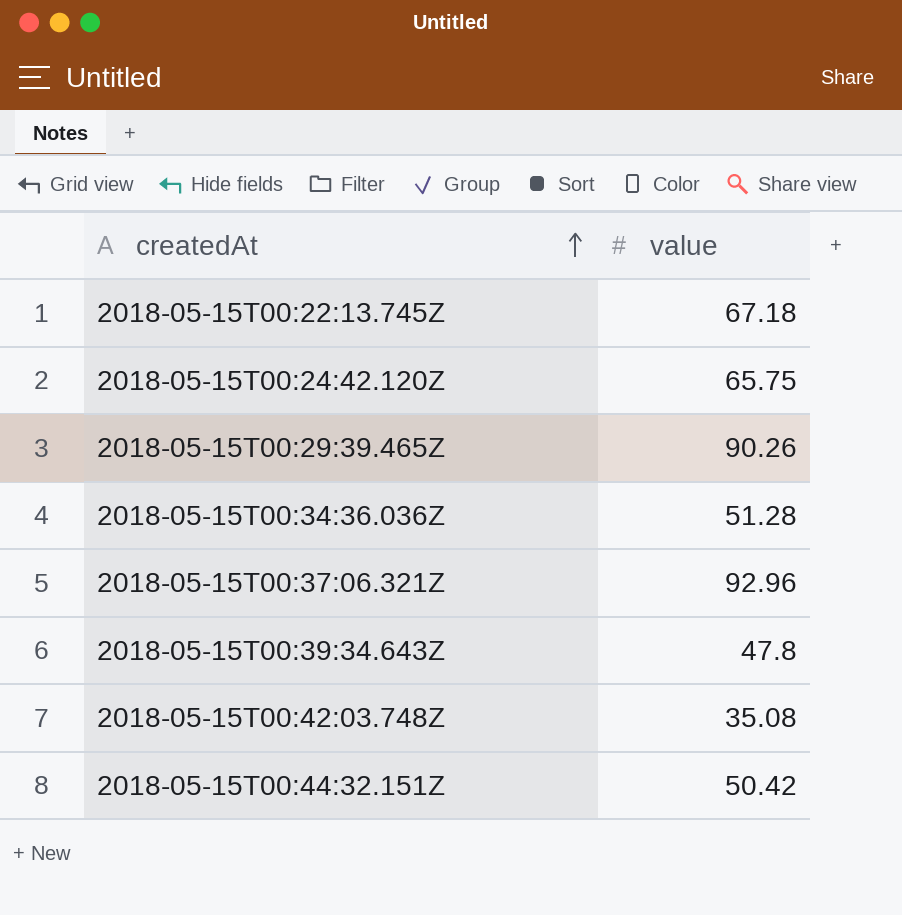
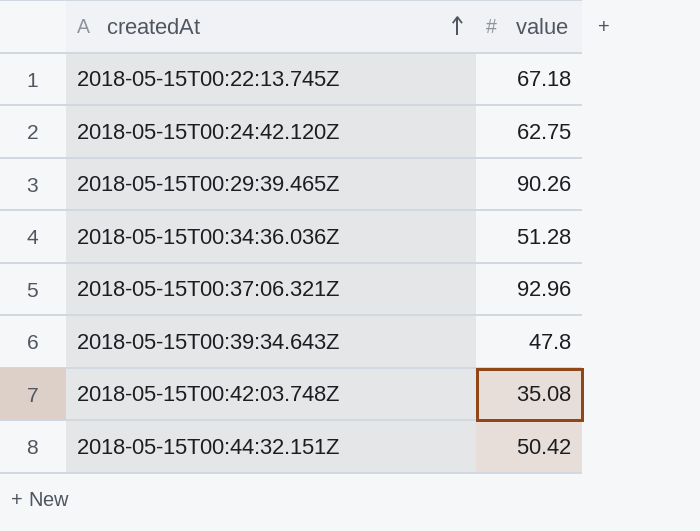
2018-05-15T00:24:42.120Z | value: 65.75 -> 62.75

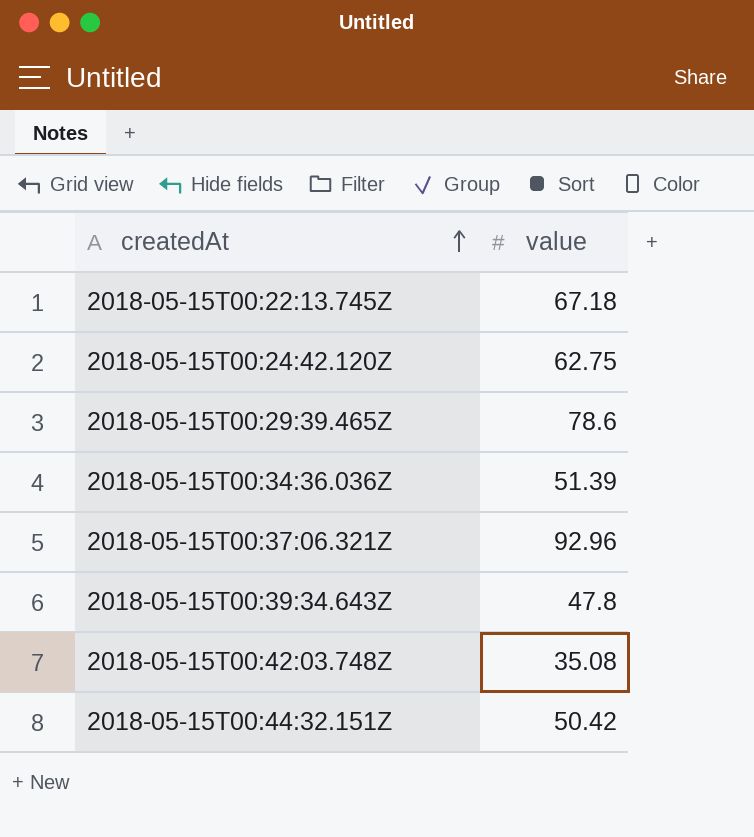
2018-05-15T00:29:39.465Z | value: 90.26 -> 78.6
2018-05-15T00:34:36.036Z | value: 51.28 -> 51.39

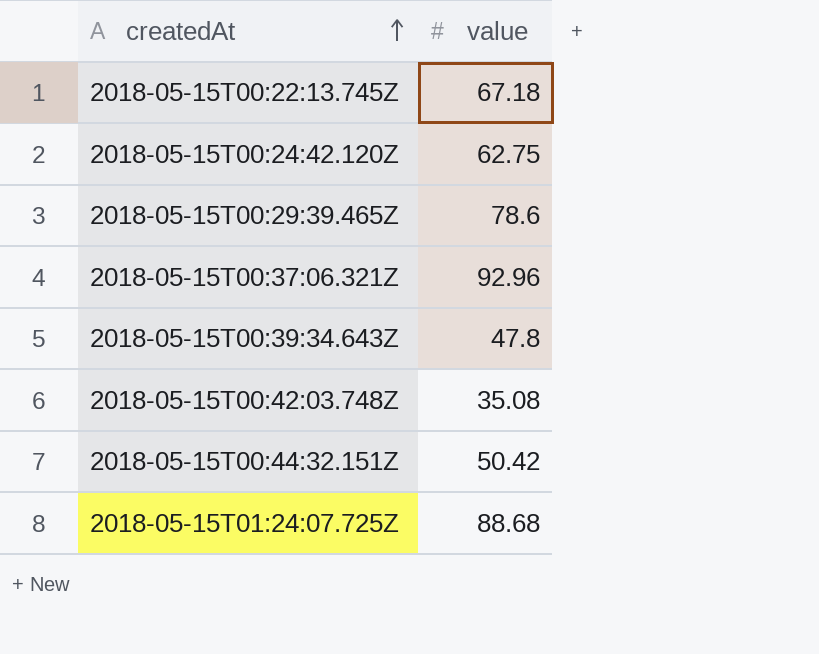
row 2018-05-15T00:34:36.036Z: 51.39 -> none
row 2018-05-15T01:24:07.725Z: none -> 88.68

